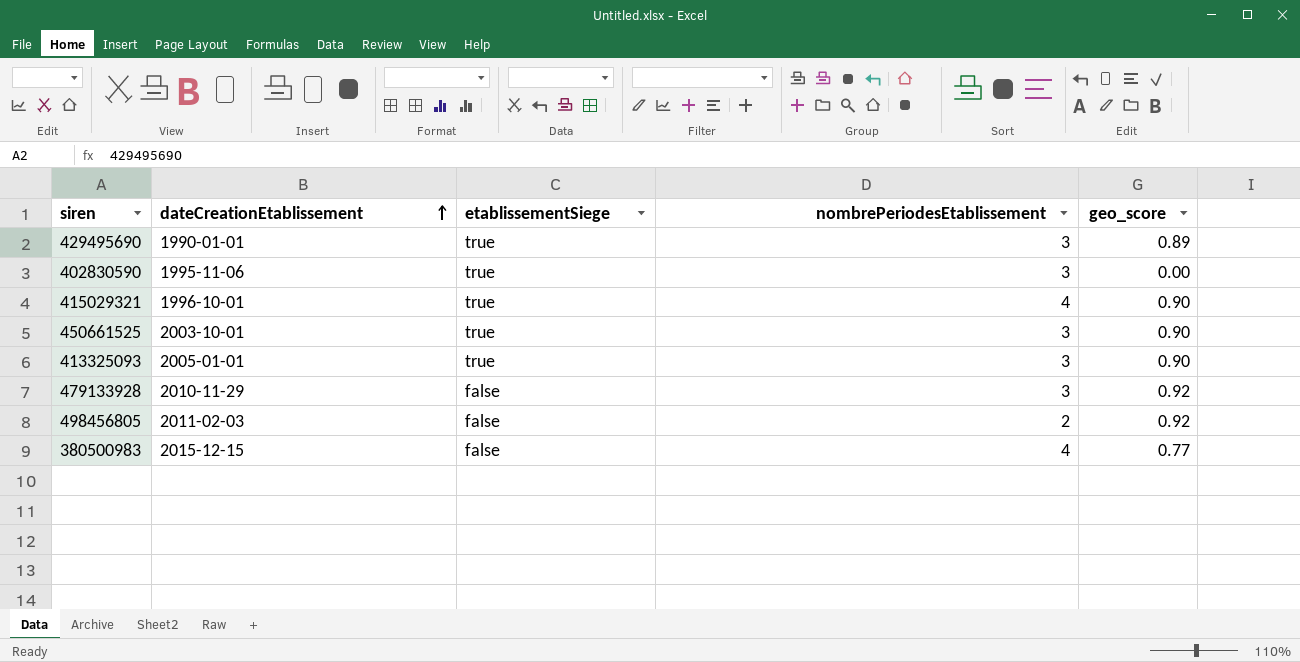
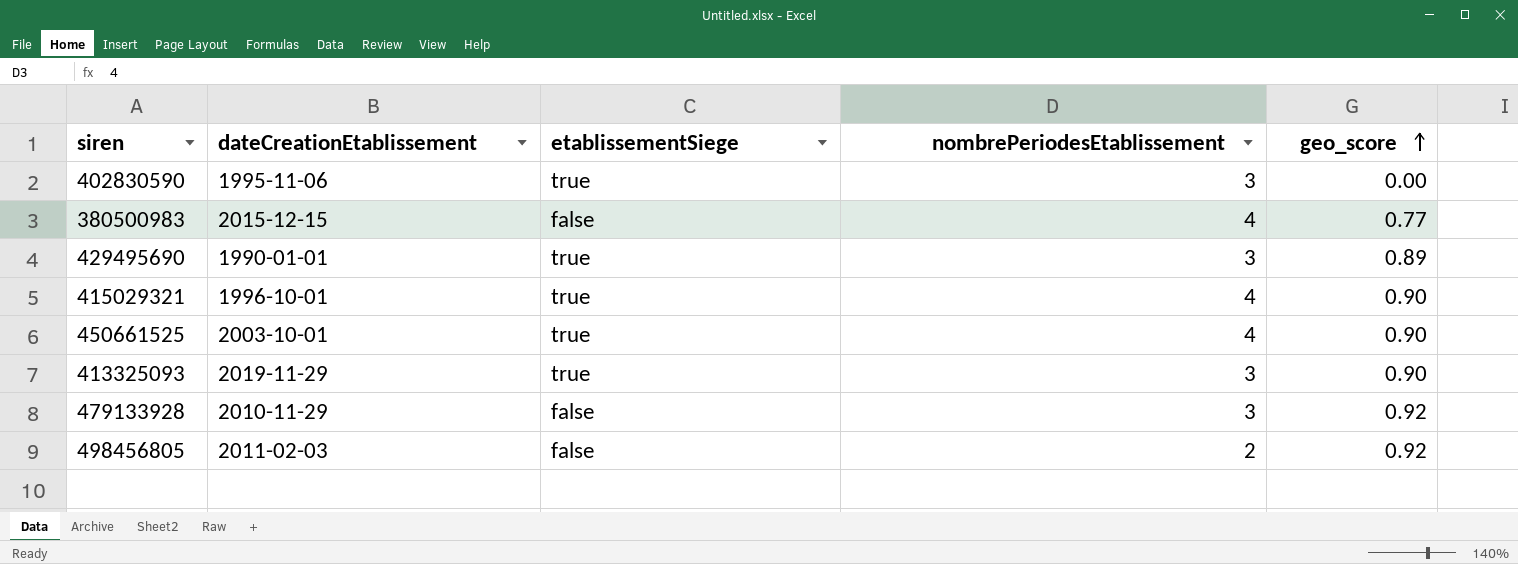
row order: dateCreationEtablissement ascending -> geo_score ascending
450661525 | nombrePeriodesEtablissement: 3 -> 4
413325093 | dateCreationEtablissement: 2005-01-01 -> 2019-11-29

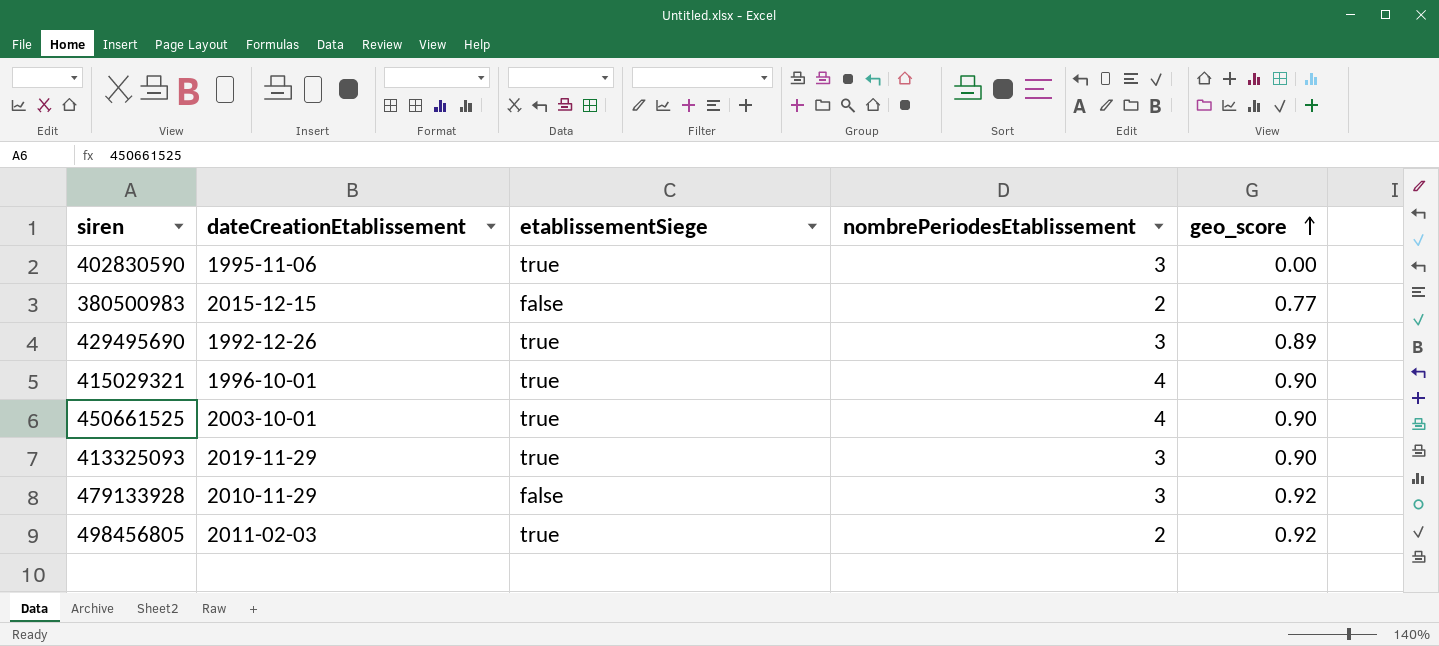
380500983 | nombrePeriodesEtablissement: 4 -> 2
429495690 | dateCreationEtablissement: 1990-01-01 -> 1992-12-26
498456805 | etablissementSiege: false -> true

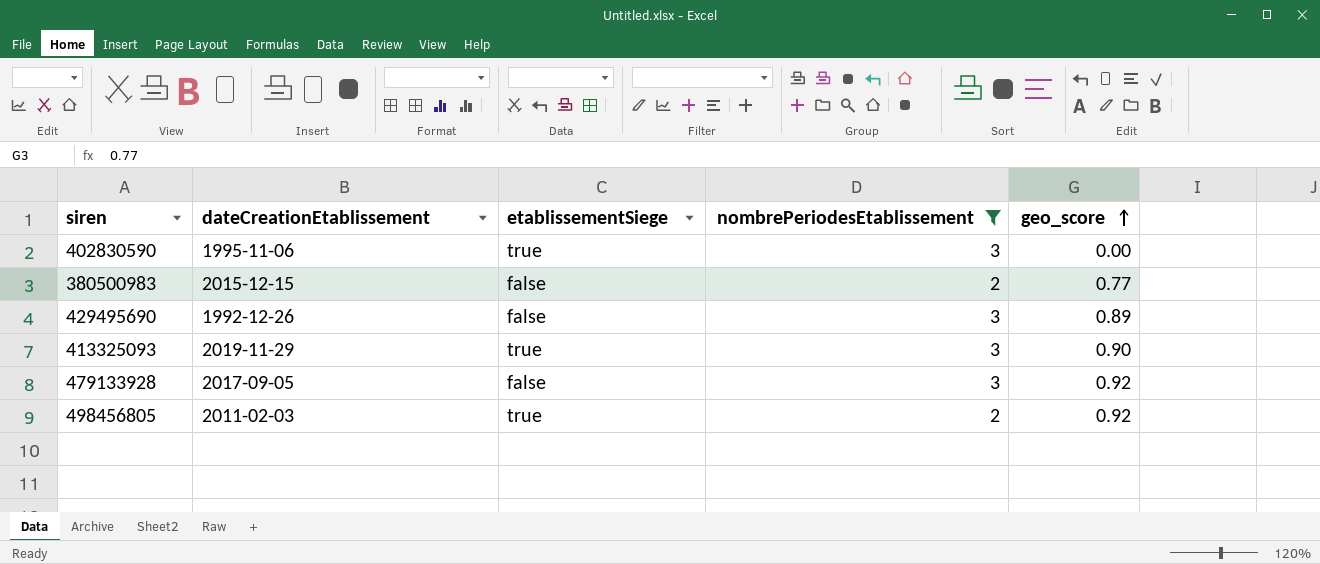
filter: none -> nombrePeriodesEtablissement != 4
429495690 | etablissementSiege: true -> false
479133928 | dateCreationEtablissement: 2010-11-29 -> 2017-09-05

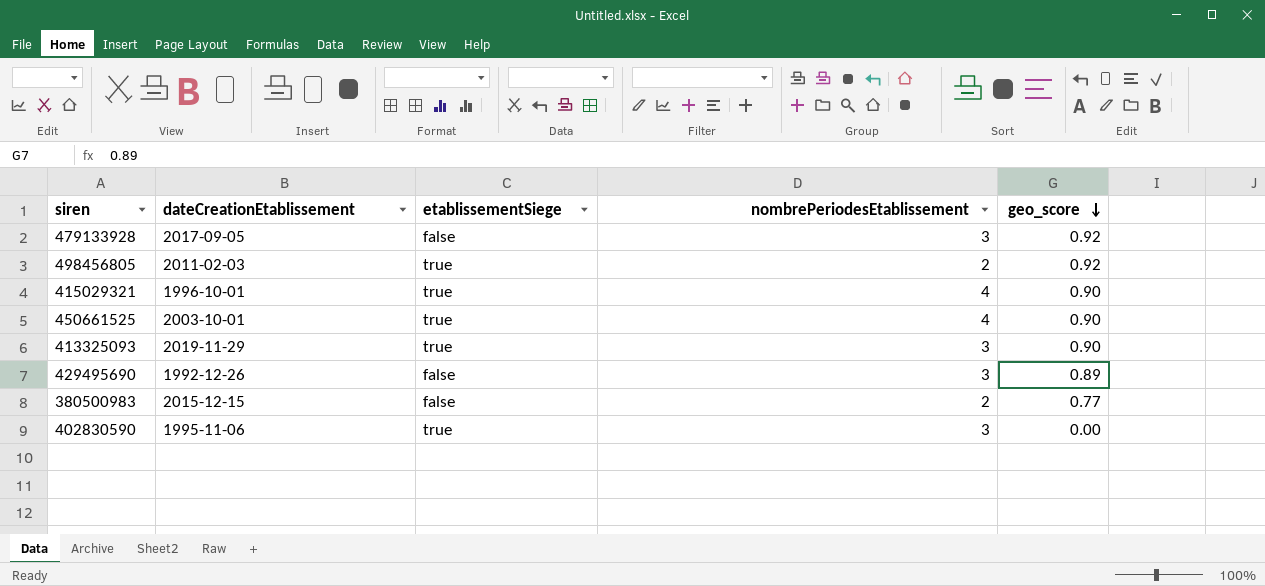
filter: nombrePeriodesEtablissement != 4 -> none
row order: geo_score ascending -> geo_score descending

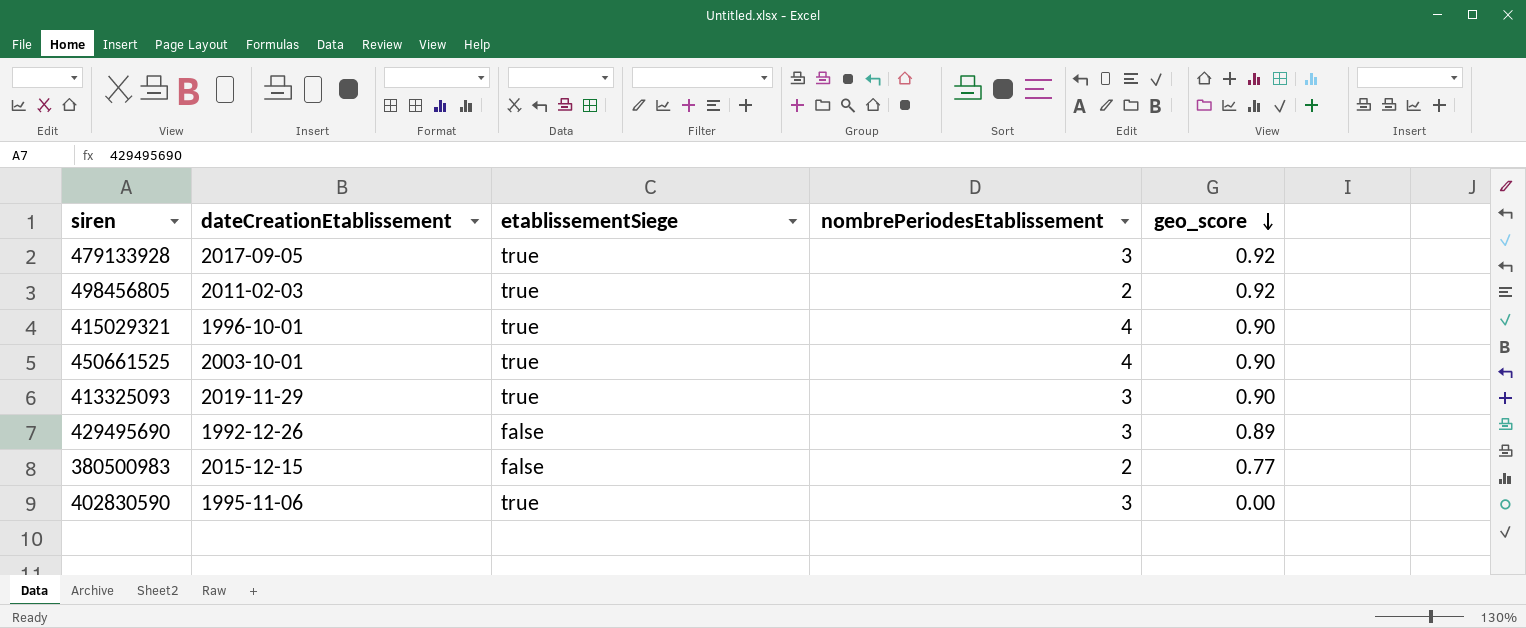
479133928 | etablissementSiege: false -> true

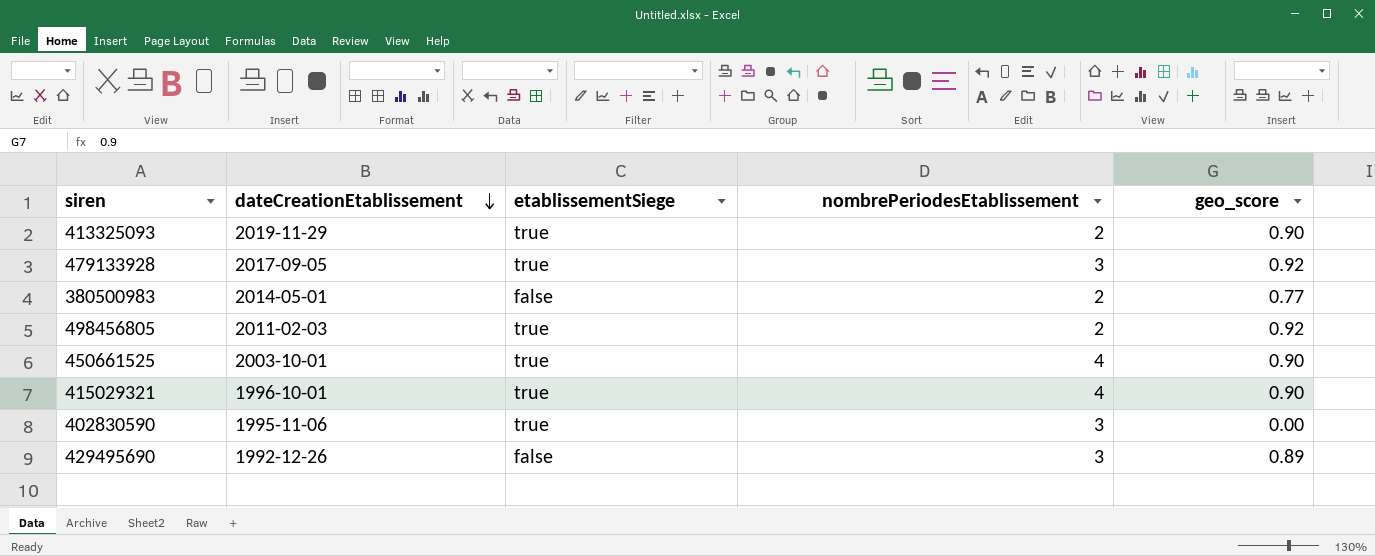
row order: geo_score descending -> dateCreationEtablissement descending
413325093 | nombrePeriodesEtablissement: 3 -> 2
380500983 | dateCreationEtablissement: 2015-12-15 -> 2014-05-01

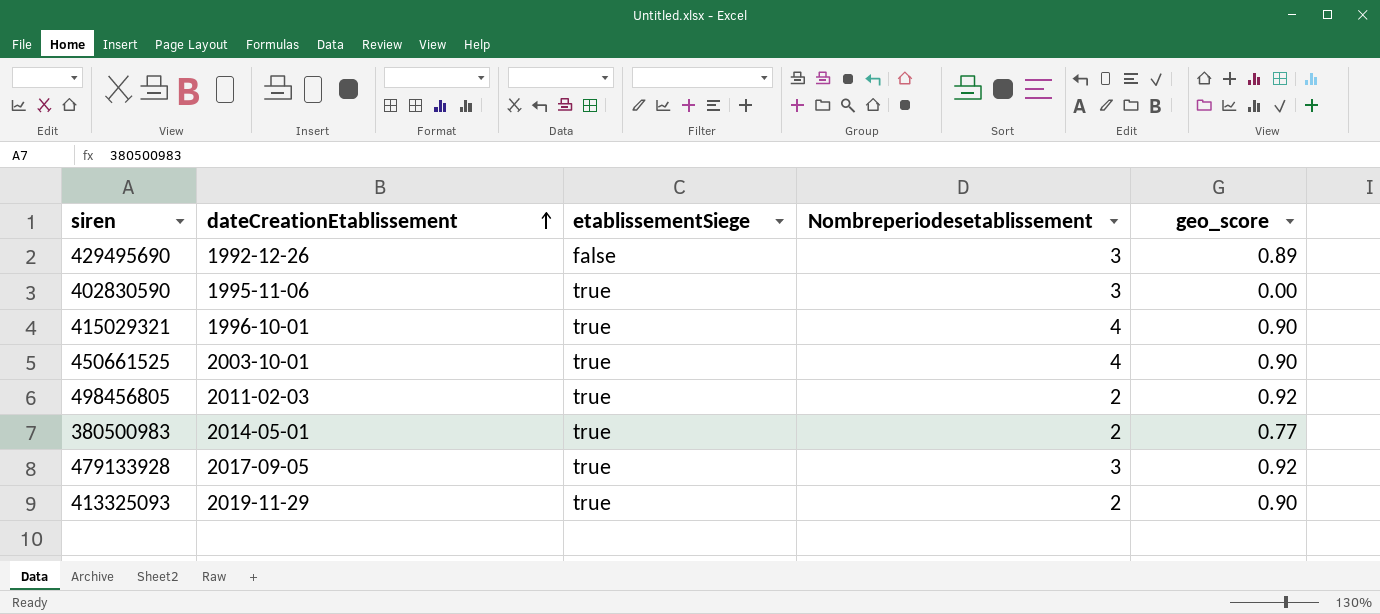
row order: dateCreationEtablissement descending -> dateCreationEtablissement ascending
column name: nombrePeriodesEtablissement -> Nombreperiodesetablissement
380500983 | etablissementSiege: false -> true

